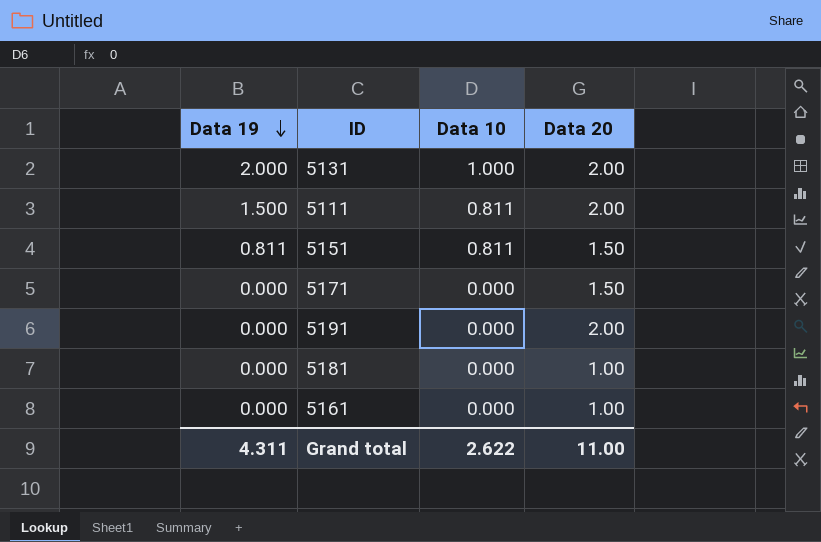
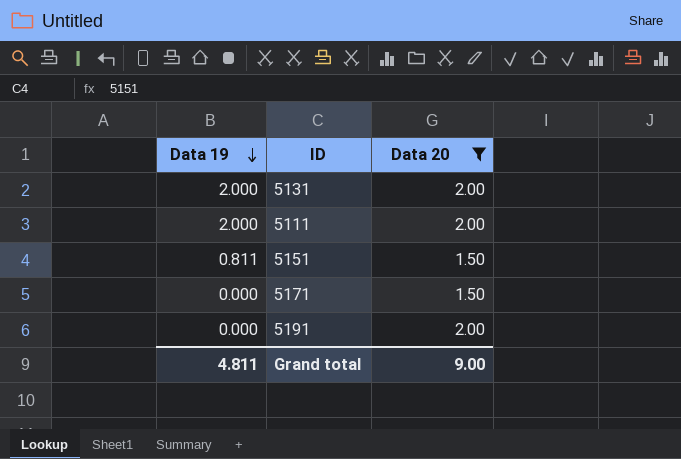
filter: none -> Data 20 != 1.00
column Data 10 | position: 3 -> none
5111 | Data 19: 1.500 -> 2.000
Grand total | Data 19: 4.311 -> 4.811
Grand total | Data 20: 11.00 -> 9.00

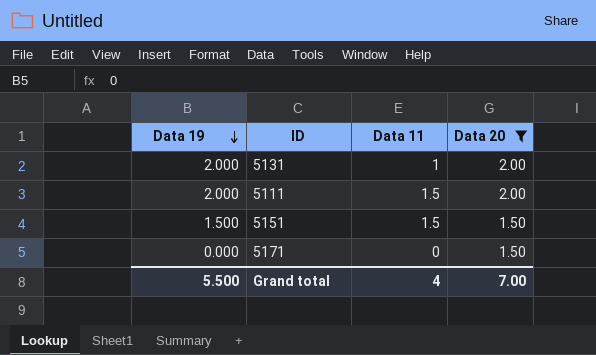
column Data 11 | position: none -> 3
row 5191: 0.000 | 2.00 -> none
5151 | Data 19: 0.811 -> 1.500
Grand total | Data 19: 4.811 -> 5.500
Grand total | Data 20: 9.00 -> 7.00

